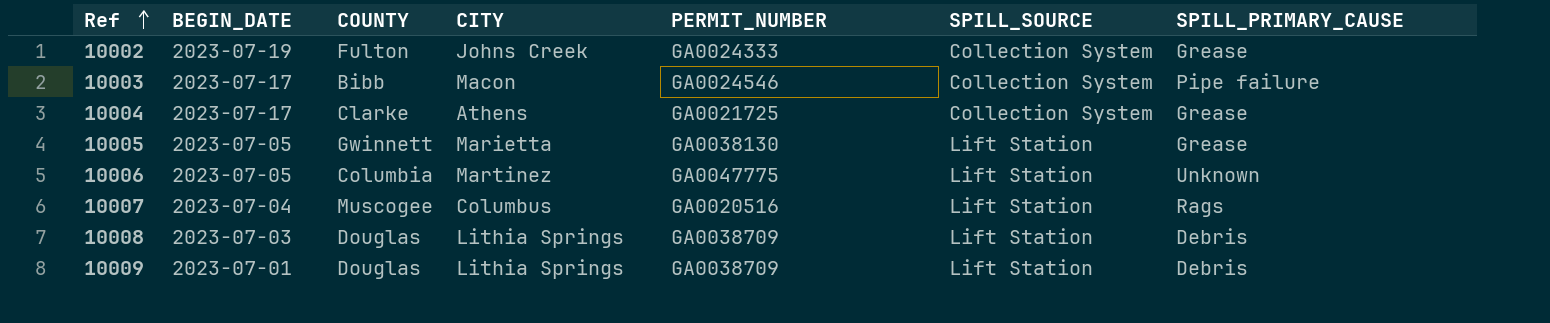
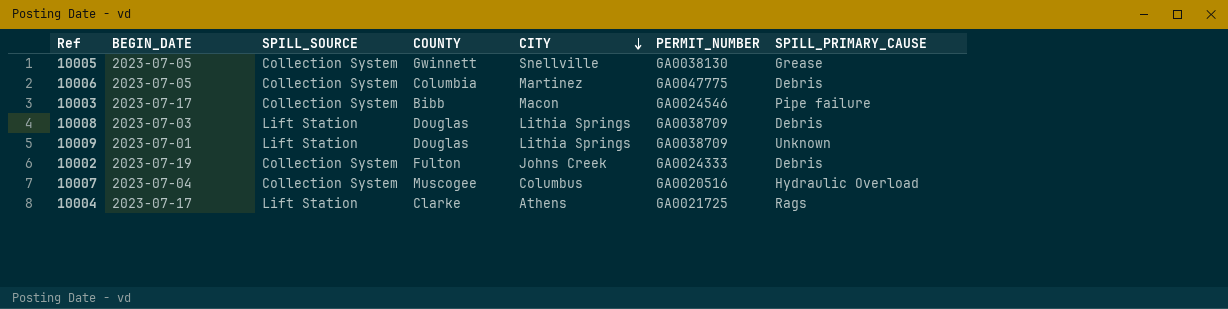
row order: Ref ascending -> CITY descending
column SPILL_SOURCE | position: 6 -> 3
10005 | SPILL_SOURCE: Lift Station -> Collection System
10005 | CITY: Marietta -> Snellville
10006 | SPILL_SOURCE: Lift Station -> Collection System
10006 | SPILL_PRIMARY_CAUSE: Unknown -> Debris
10009 | SPILL_PRIMARY_CAUSE: Debris -> Unknown
10002 | SPILL_PRIMARY_CAUSE: Grease -> Debris
10007 | SPILL_SOURCE: Lift Station -> Collection System
10007 | SPILL_PRIMARY_CAUSE: Rags -> Hydraulic Overload
10004 | SPILL_SOURCE: Collection System -> Lift Station
10004 | SPILL_PRIMARY_CAUSE: Grease -> Rags

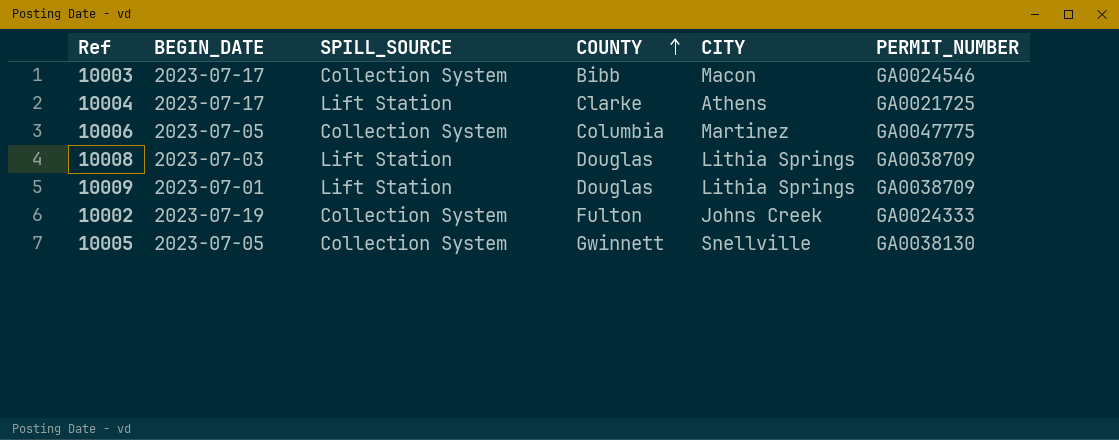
row order: CITY descending -> COUNTY ascending
column SPILL_PRIMARY_CAUSE | position: 7 -> none
row 10007: 2023-07-04 | Collection System | Muscogee | Columbus | GA0020516 | Hydraulic Overload -> none

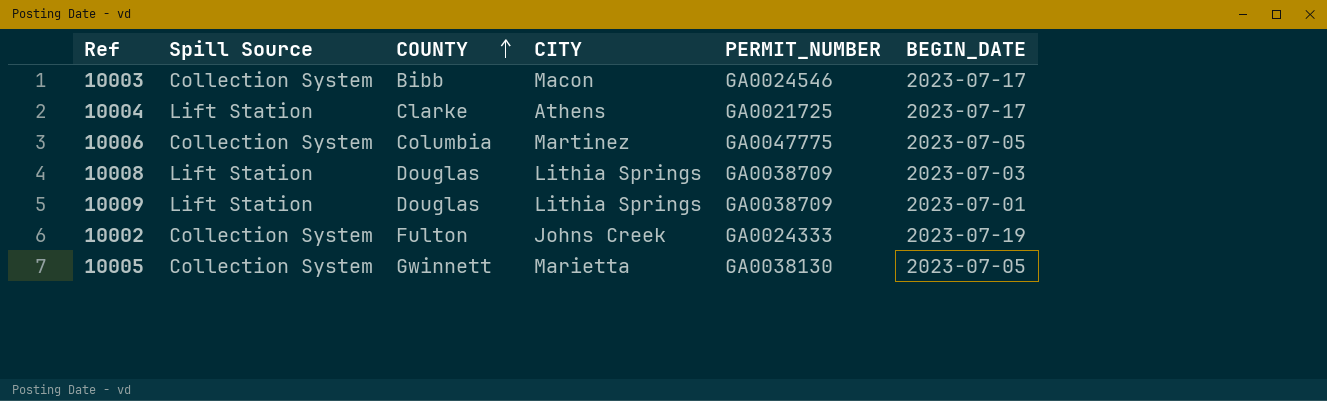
column name: SPILL_SOURCE -> Spill Source
column BEGIN_DATE | position: 2 -> 6
10005 | CITY: Snellville -> Marietta

